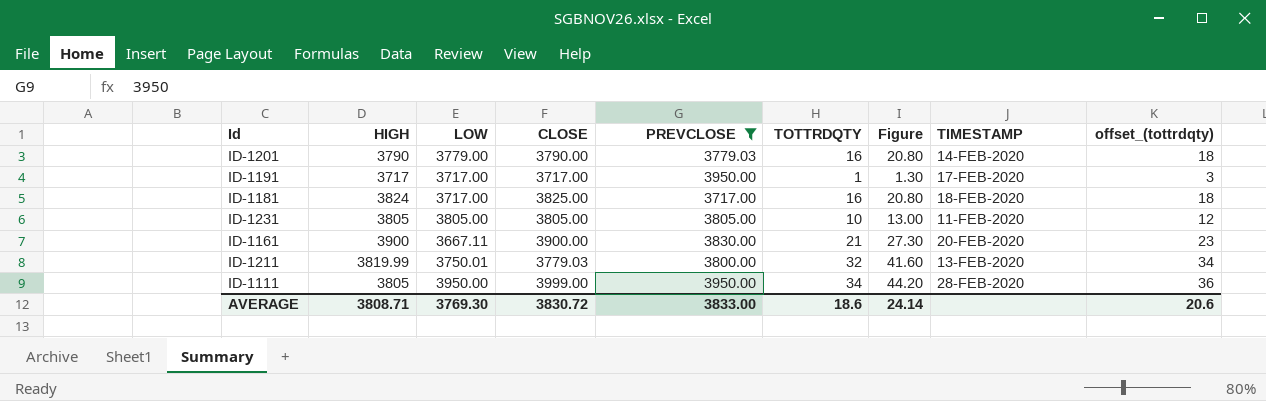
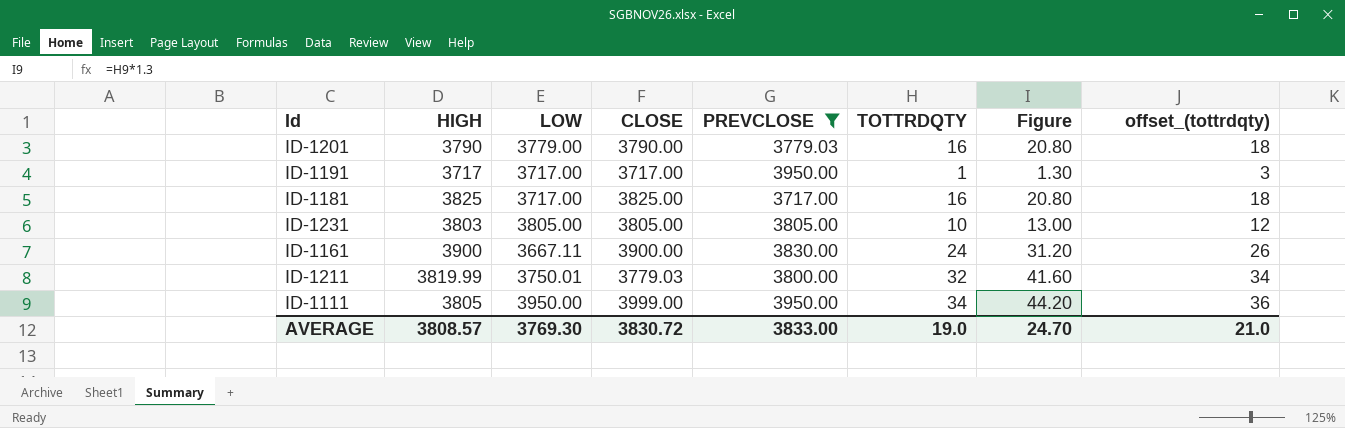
column TIMESTAMP | position: 8 -> none
ID-1181 | HIGH: 3824 -> 3825
ID-1231 | HIGH: 3805 -> 3803
ID-1161 | TOTTRDQTY: 21 -> 24
ID-1161 | Figure: 27.30 -> 31.20
ID-1161 | offset_(tottrdqty): 23 -> 26
AVERAGE | HIGH: 3808.71 -> 3808.57
AVERAGE | TOTTRDQTY: 18.6 -> 19.0
AVERAGE | Figure: 24.14 -> 24.70
AVERAGE | offset_(tottrdqty): 20.6 -> 21.0

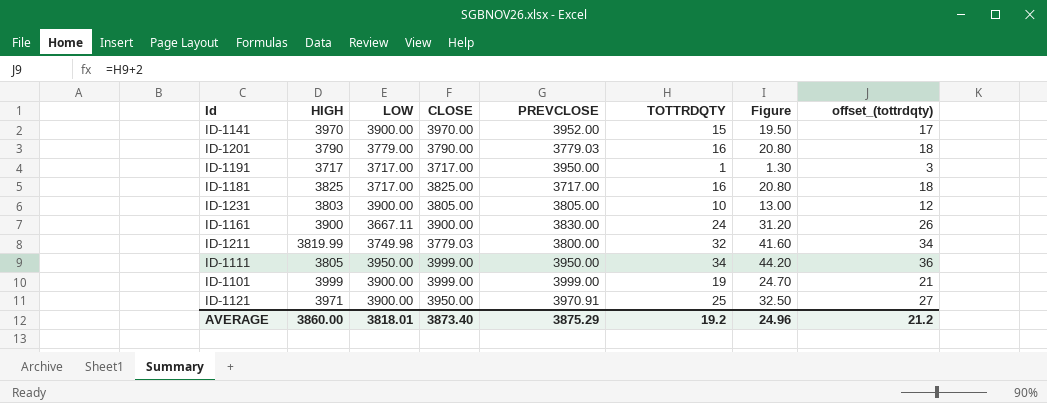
filter: PREVCLOSE <= 3950.00 -> none
ID-1231 | LOW: 3805.00 -> 3900.00
ID-1211 | LOW: 3750.01 -> 3749.98
AVERAGE | HIGH: 3808.57 -> 3860.00
AVERAGE | LOW: 3769.30 -> 3818.01
AVERAGE | CLOSE: 3830.72 -> 3873.40
AVERAGE | PREVCLOSE: 3833.00 -> 3875.29
AVERAGE | TOTTRDQTY: 19.0 -> 19.2
AVERAGE | Figure: 24.70 -> 24.96
AVERAGE | offset_(tottrdqty): 21.0 -> 21.2

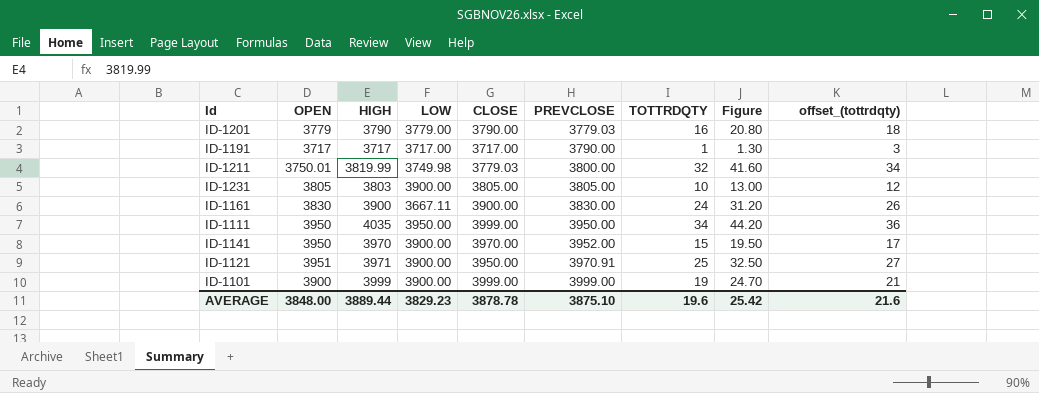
row order: none -> PREVCLOSE ascending
column OPEN | position: none -> 2
row ID-1181: 3825 | 3717.00 | 3825.00 | 3717.00 | 16 | 20.80 | 18 -> none
ID-1191 | PREVCLOSE: 3950.00 -> 3790.00
ID-1111 | HIGH: 3805 -> 4035
AVERAGE | HIGH: 3860.00 -> 3889.44
AVERAGE | LOW: 3818.01 -> 3829.23
AVERAGE | CLOSE: 3873.40 -> 3878.78
AVERAGE | PREVCLOSE: 3875.29 -> 3875.10
AVERAGE | TOTTRDQTY: 19.2 -> 19.6
AVERAGE | Figure: 24.96 -> 25.42
AVERAGE | offset_(tottrdqty): 21.2 -> 21.6

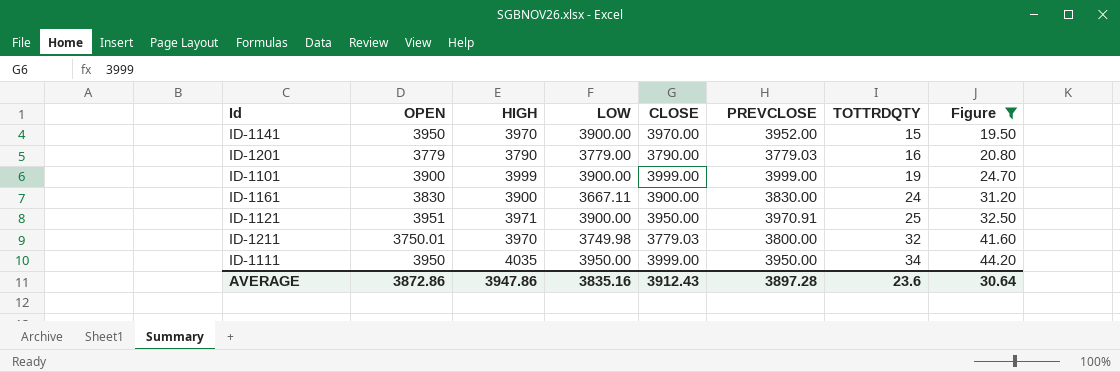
filter: none -> Figure >= 19.50
row order: PREVCLOSE ascending -> TOTTRDQTY ascending
column offset_(tottrdqty) | formula: [TOTTRDQTY] + 2 -> none
ID-1211 | HIGH: 3819.99 -> 3970
AVERAGE | OPEN: 3848.00 -> 3872.86
AVERAGE | HIGH: 3889.44 -> 3947.86
AVERAGE | LOW: 3829.23 -> 3835.16
AVERAGE | CLOSE: 3878.78 -> 3912.43
AVERAGE | PREVCLOSE: 3875.10 -> 3897.28
AVERAGE | TOTTRDQTY: 19.6 -> 23.6
AVERAGE | Figure: 25.42 -> 30.64

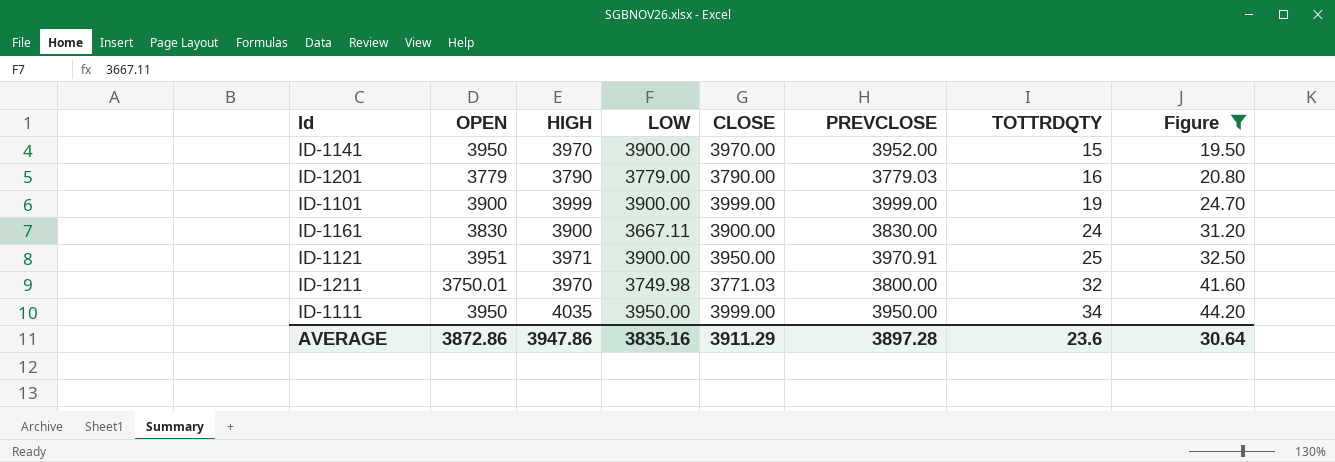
ID-1211 | CLOSE: 3779.03 -> 3771.03
AVERAGE | CLOSE: 3912.43 -> 3911.29

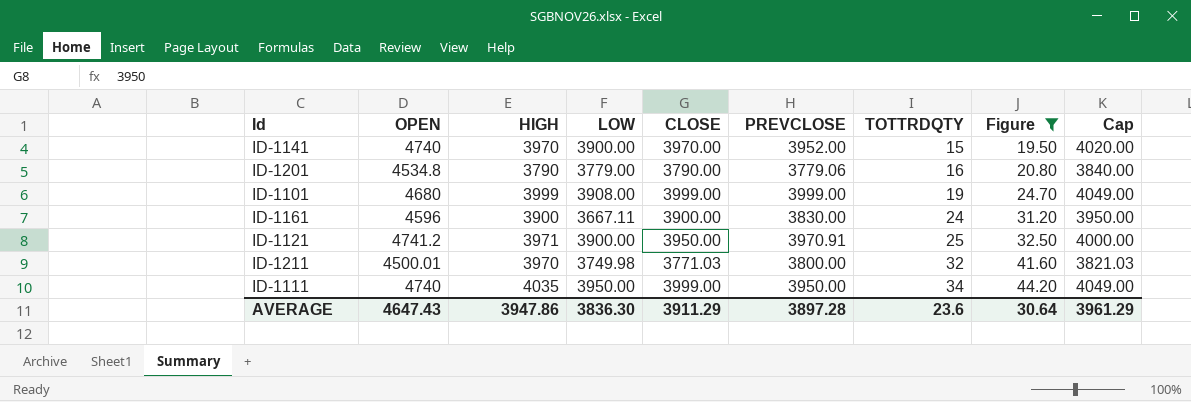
column Cap | formula: none -> [CLOSE] + 50
ID-1141 | OPEN: 3950 -> 4740
ID-1201 | OPEN: 3779 -> 4534.8
ID-1201 | PREVCLOSE: 3779.03 -> 3779.06
ID-1101 | OPEN: 3900 -> 4680
ID-1101 | LOW: 3900.00 -> 3908.00
ID-1161 | OPEN: 3830 -> 4596
ID-1121 | OPEN: 3951 -> 4741.2
ID-1211 | OPEN: 3750.01 -> 4500.01
ID-1111 | OPEN: 3950 -> 4740
AVERAGE | OPEN: 3872.86 -> 4647.43
AVERAGE | LOW: 3835.16 -> 3836.30

